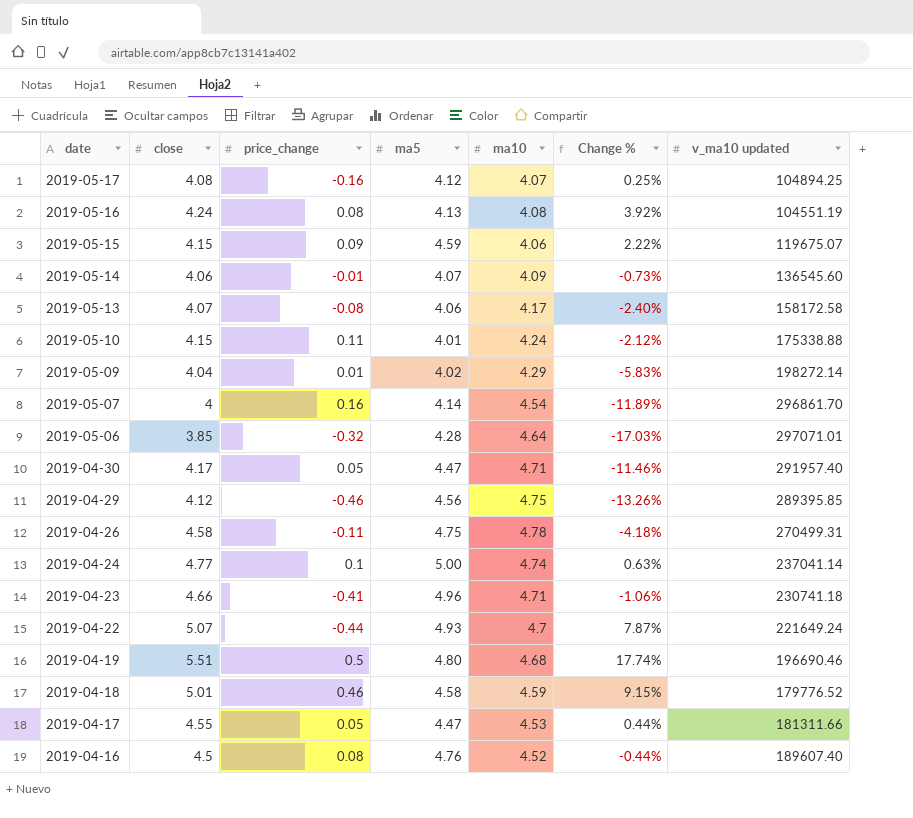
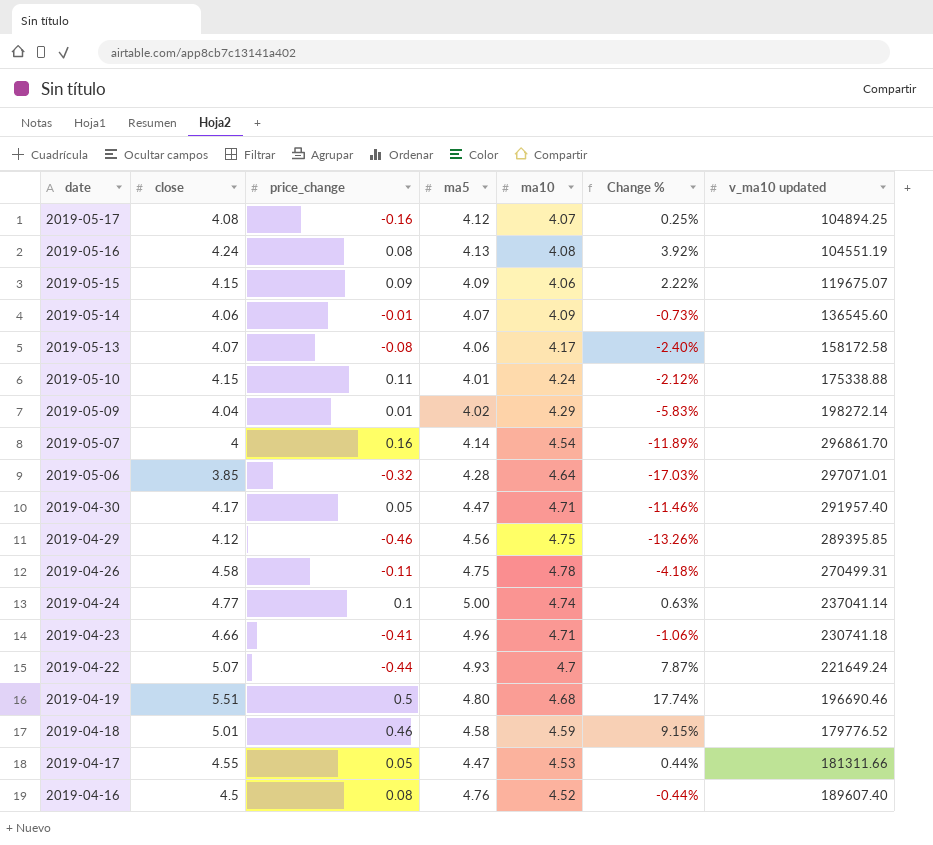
2019-05-15 | ma5: 4.59 -> 4.09

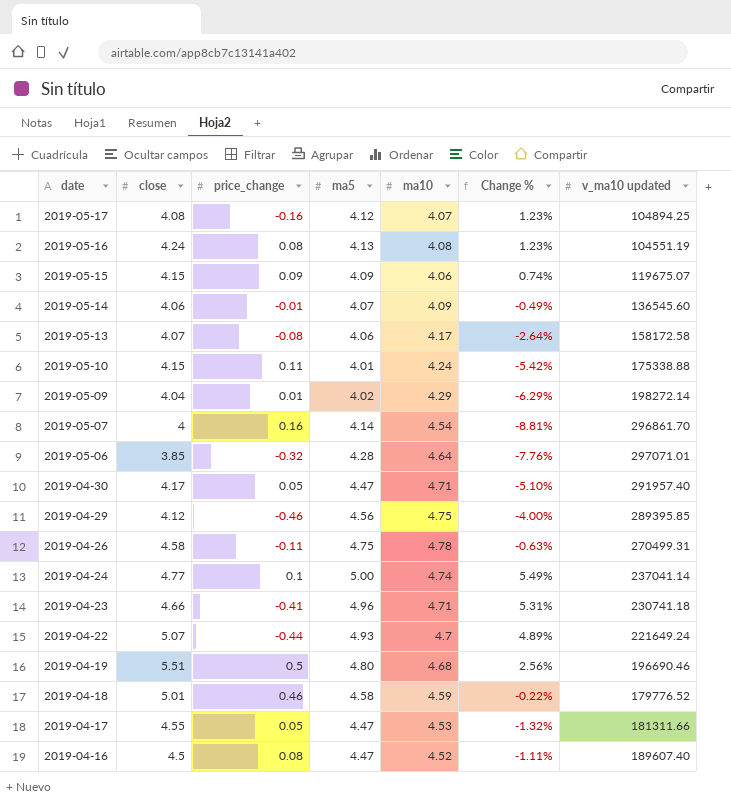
column Change % | formula: ([close] - [ma10]) / [ma10] -> ([ma5] - [ma10]) / [ma10]
2019-04-16 | ma5: 4.76 -> 4.47

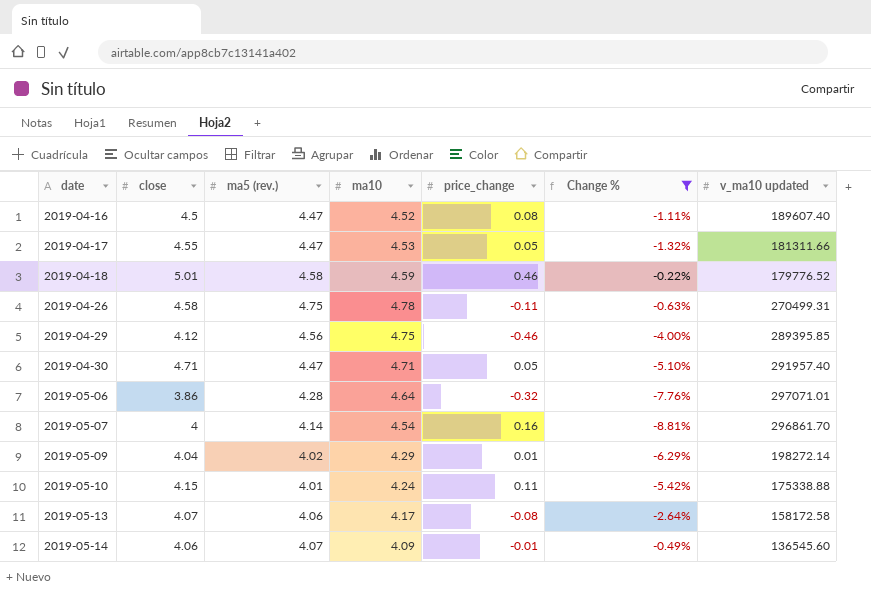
filter: none -> Change % <= -0.22%
row order: date descending -> date ascending
column name: ma5 -> ma5 (rev.)
column price_change | position: 3 -> 5
2019-04-30 | close: 4.17 -> 4.71
2019-05-06 | close: 3.85 -> 3.86

